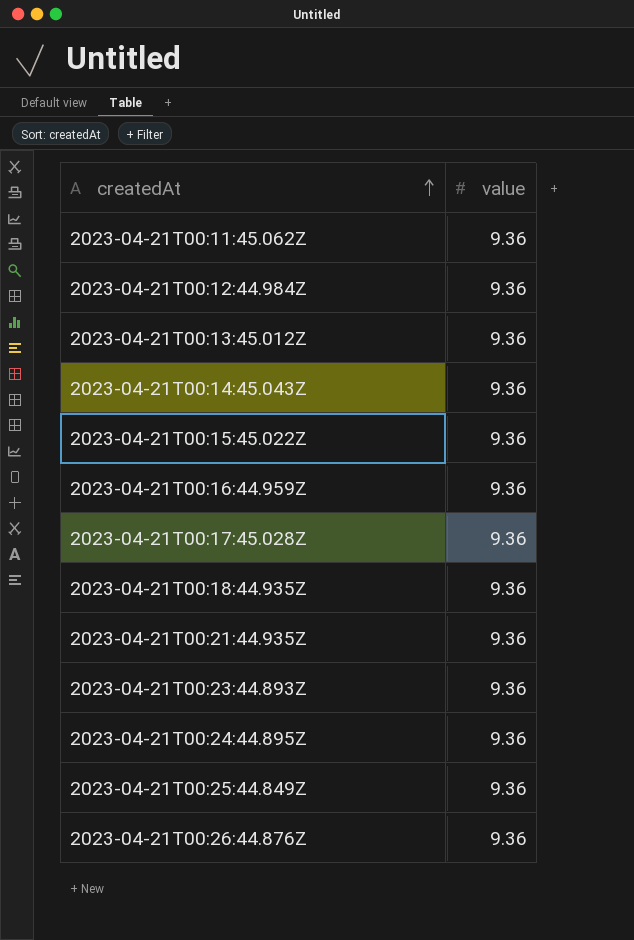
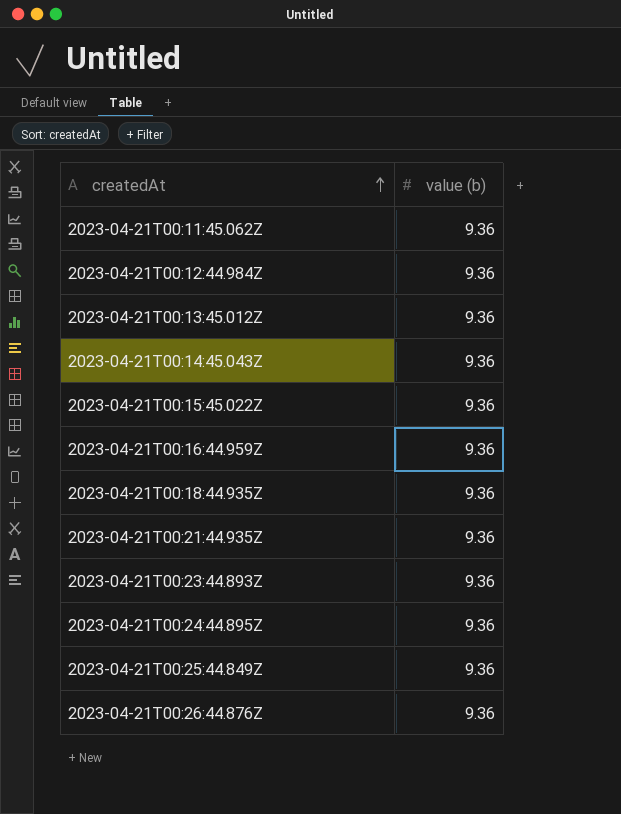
column name: value -> value (b)
row 2023-04-21T00:17:45.028Z: 9.36 -> none

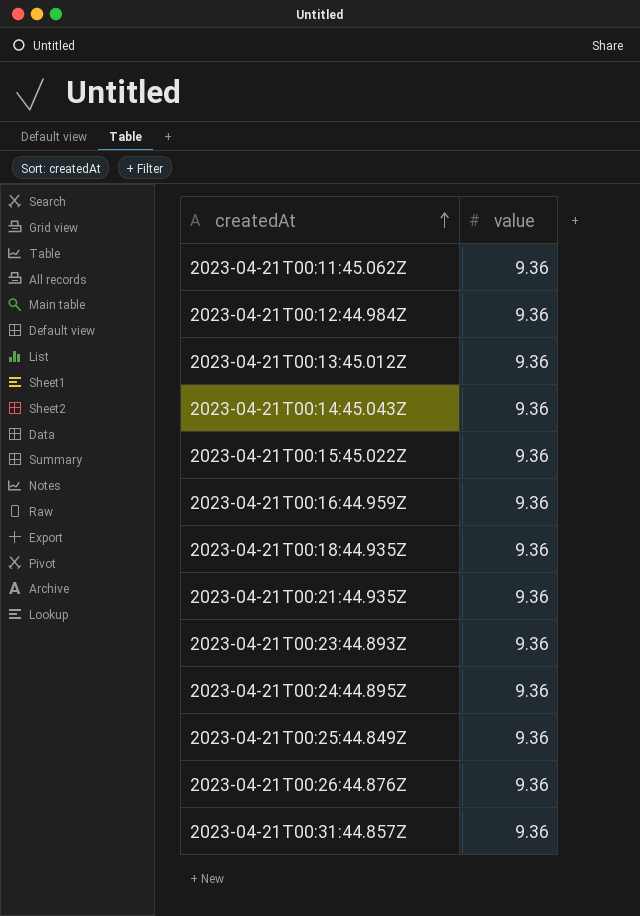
column name: value (b) -> value
row 2023-04-21T00:31:44.857Z: none -> 9.36

